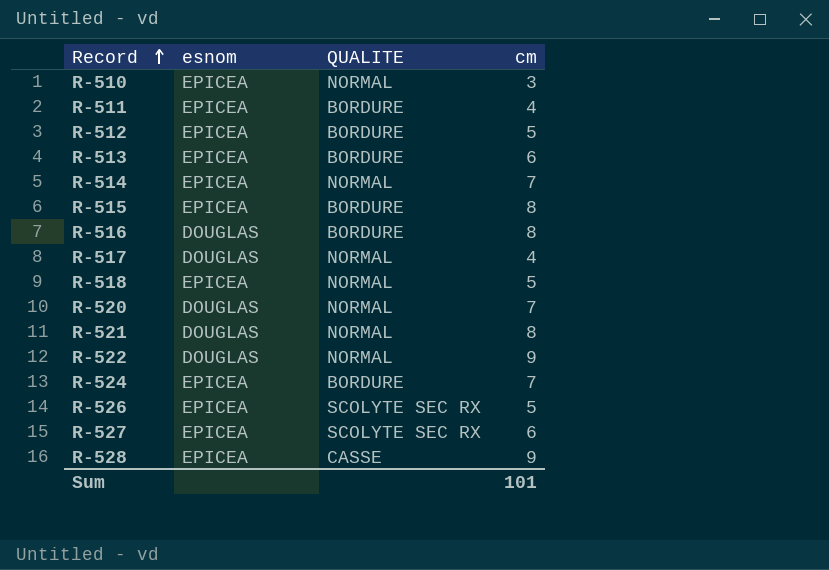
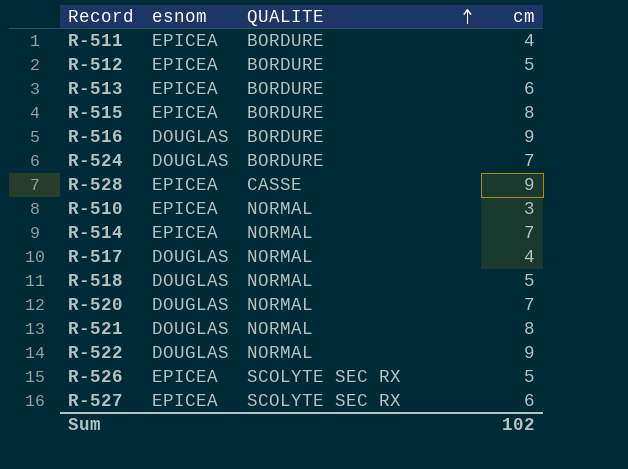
row order: Record ascending -> QUALITE ascending
R-516 | cm: 8 -> 9
R-524 | esnom: EPICEA -> DOUGLAS
R-518 | esnom: EPICEA -> DOUGLAS
Sum | cm: 101 -> 102

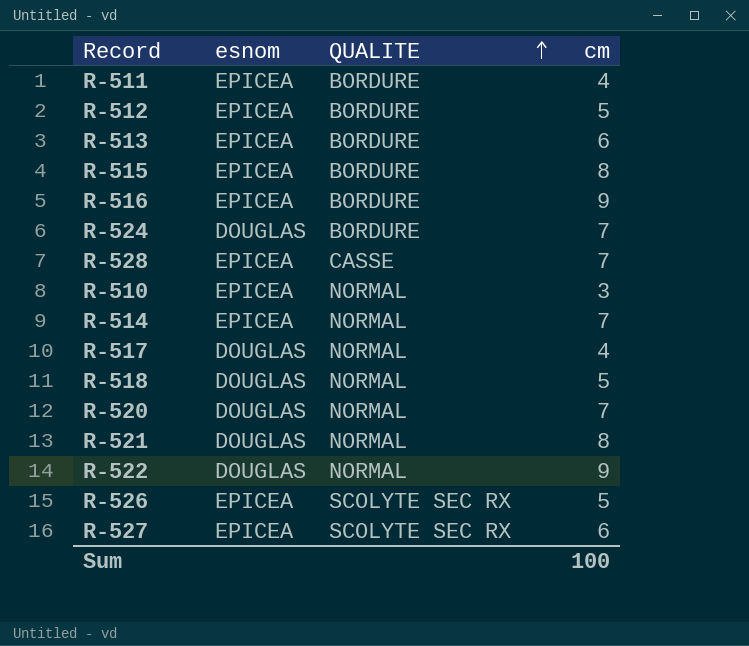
R-516 | esnom: DOUGLAS -> EPICEA
R-528 | cm: 9 -> 7
Sum | cm: 102 -> 100

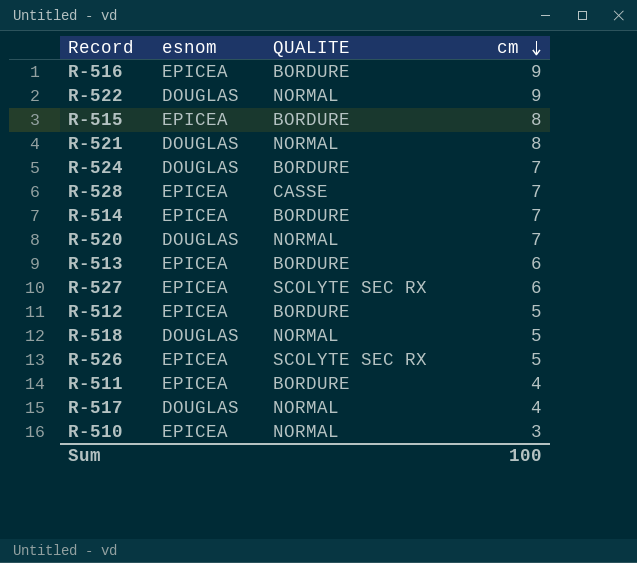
row order: QUALITE ascending -> cm descending
R-514 | QUALITE: NORMAL -> BORDURE

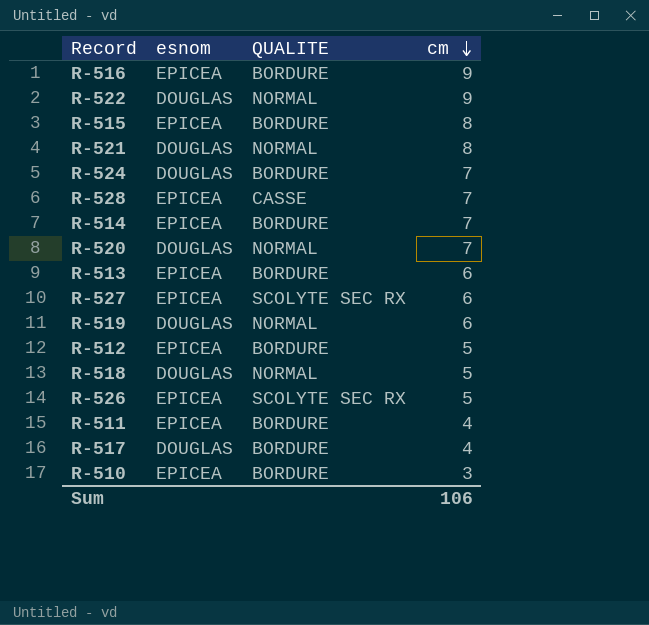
row R-519: none -> DOUGLAS | NORMAL | 6
R-517 | QUALITE: NORMAL -> BORDURE
R-510 | QUALITE: NORMAL -> BORDURE
Sum | cm: 100 -> 106

